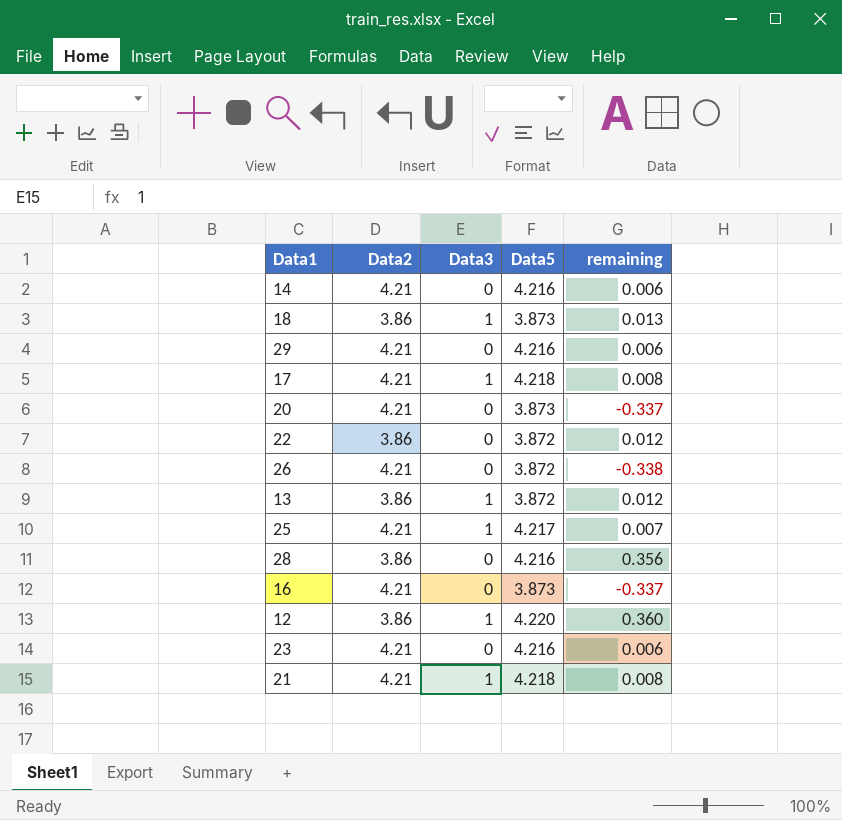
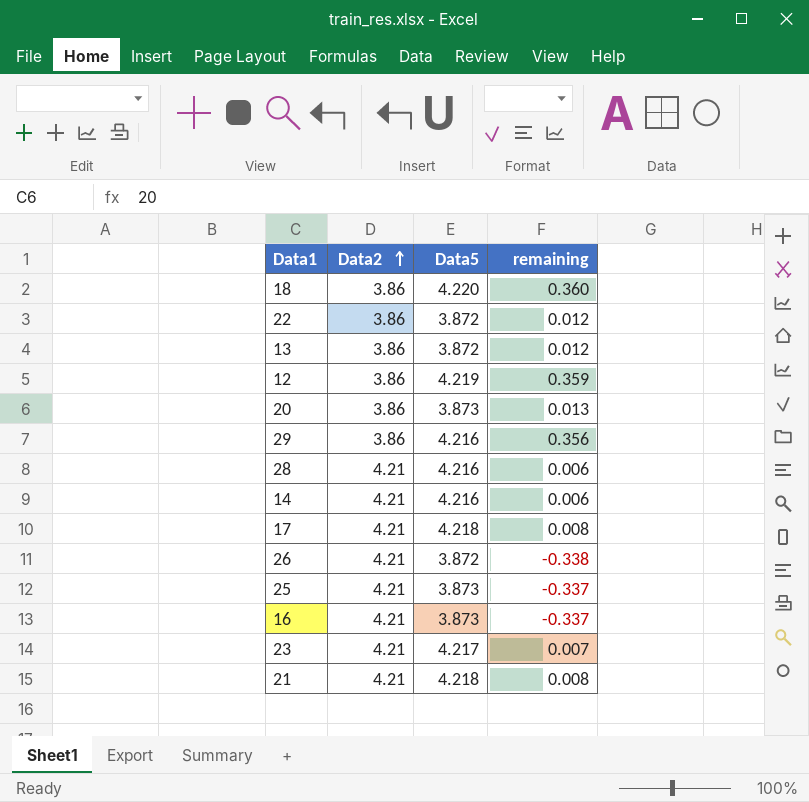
row order: none -> Data2 ascending
column Data3 | position: 3 -> none
18 | Data5: 3.873 -> 4.220
18 | remaining: 0.013 -> 0.360
12 | Data5: 4.220 -> 4.219
12 | remaining: 0.360 -> 0.359
20 | Data2: 4.21 -> 3.86
20 | remaining: -0.337 -> 0.013
29 | Data2: 4.21 -> 3.86
29 | remaining: 0.006 -> 0.356
28 | Data2: 3.86 -> 4.21
28 | remaining: 0.356 -> 0.006
25 | Data5: 4.217 -> 3.873
25 | remaining: 0.007 -> -0.337
23 | Data5: 4.216 -> 4.217
23 | remaining: 0.006 -> 0.007

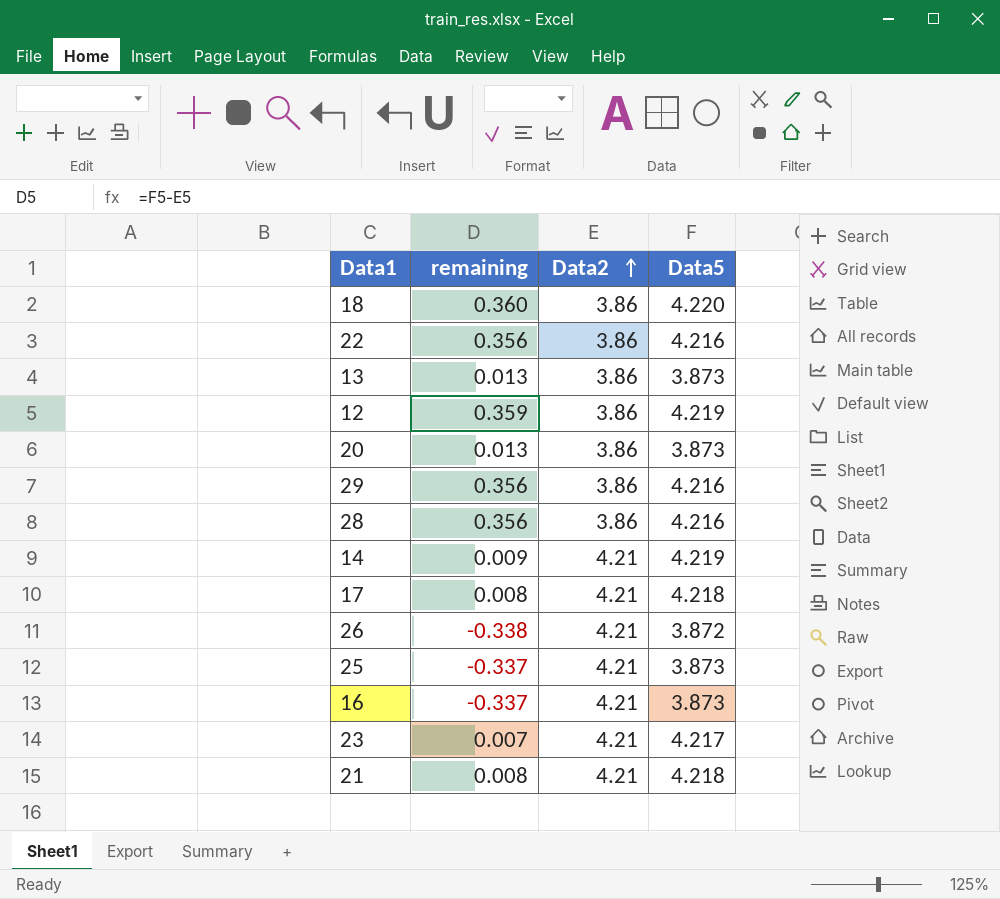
column remaining | position: 4 -> 2
22 | remaining: 0.012 -> 0.356
22 | Data5: 3.872 -> 4.216
13 | remaining: 0.012 -> 0.013
13 | Data5: 3.872 -> 3.873
28 | remaining: 0.006 -> 0.356
28 | Data2: 4.21 -> 3.86
14 | remaining: 0.006 -> 0.009
14 | Data5: 4.216 -> 4.219

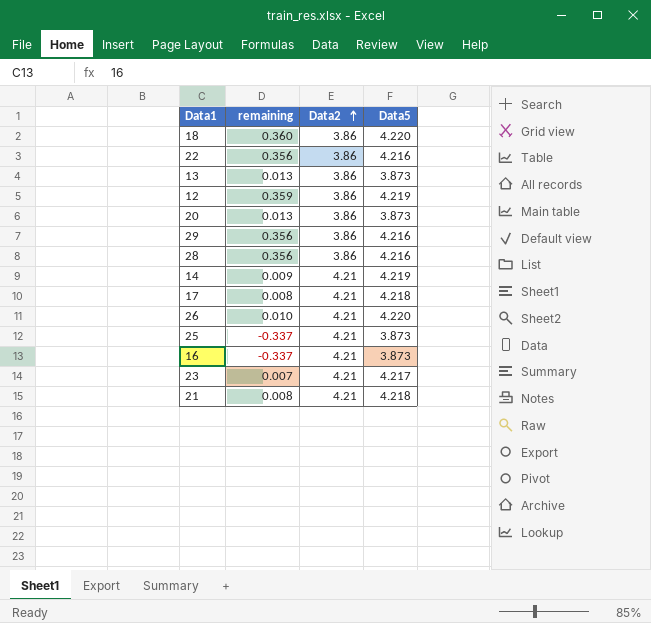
26 | remaining: -0.338 -> 0.010
26 | Data5: 3.872 -> 4.220

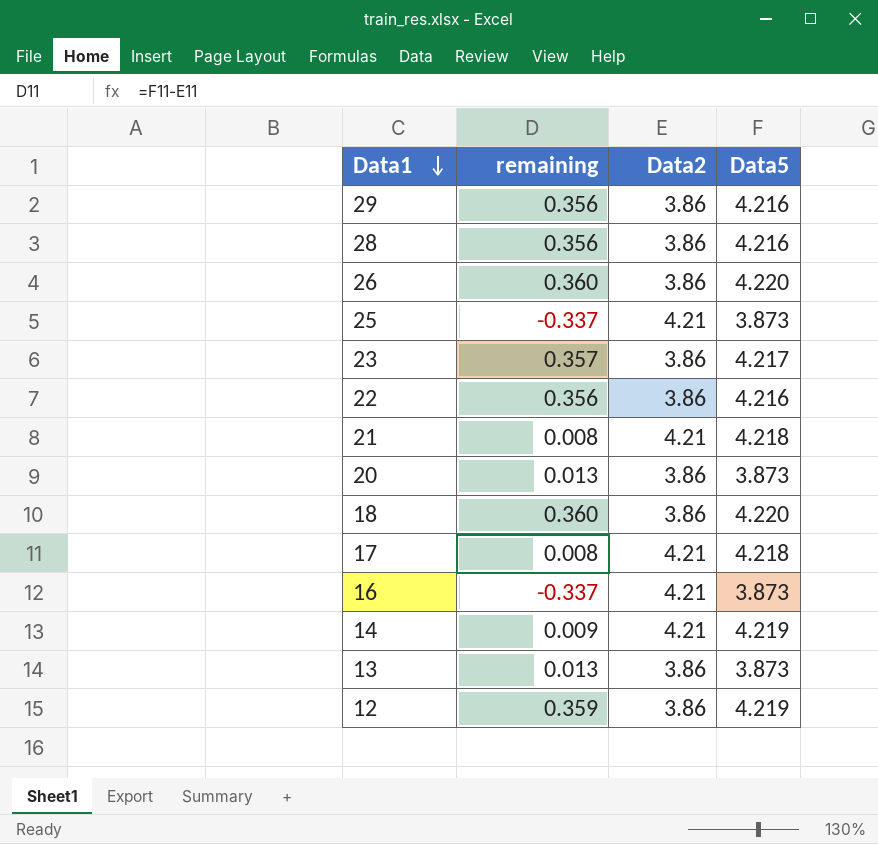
row order: Data2 ascending -> Data1 descending
26 | remaining: 0.010 -> 0.360
26 | Data2: 4.21 -> 3.86
23 | remaining: 0.007 -> 0.357
23 | Data2: 4.21 -> 3.86

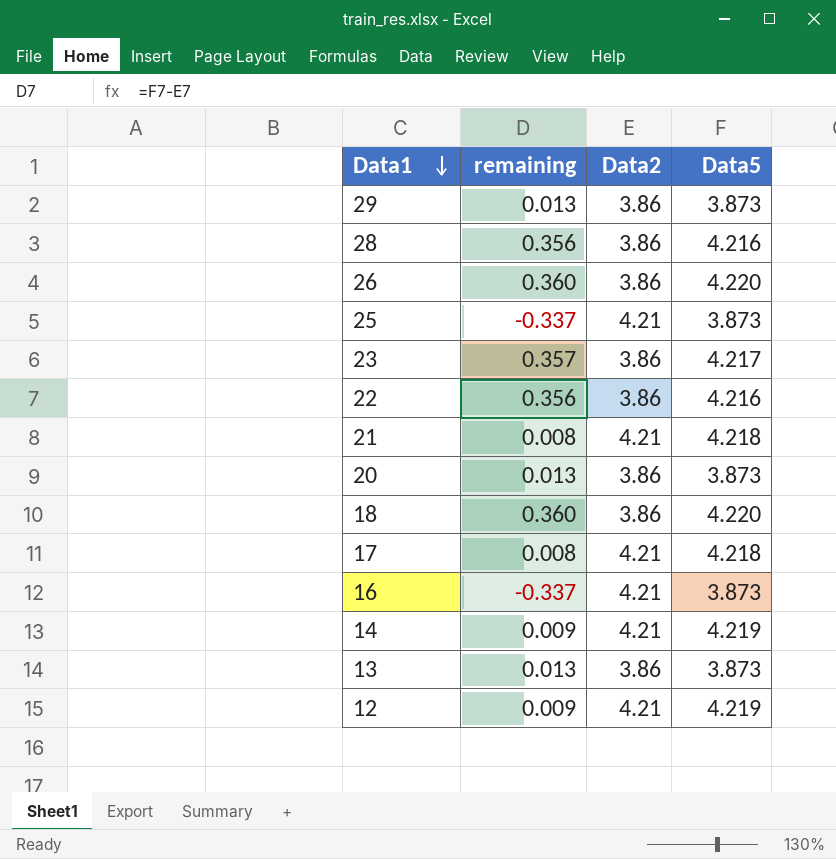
29 | remaining: 0.356 -> 0.013
29 | Data5: 4.216 -> 3.873
12 | remaining: 0.359 -> 0.009
12 | Data2: 3.86 -> 4.21

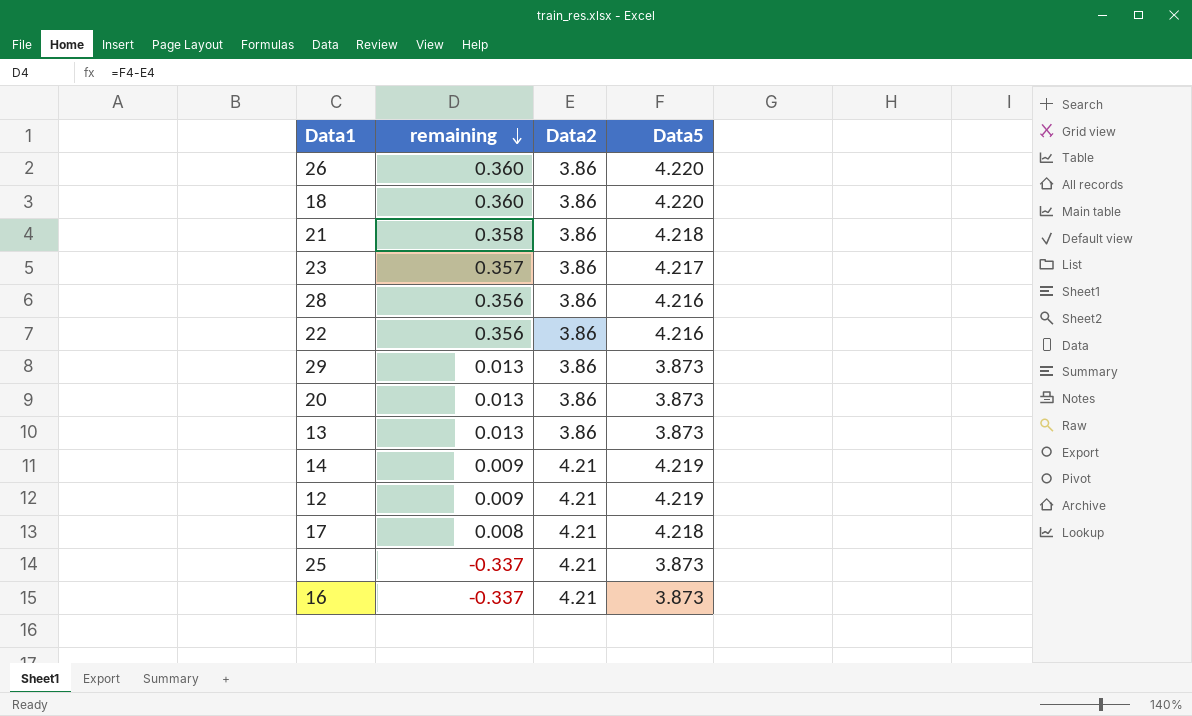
row order: Data1 descending -> remaining descending
21 | remaining: 0.008 -> 0.358
21 | Data2: 4.21 -> 3.86

